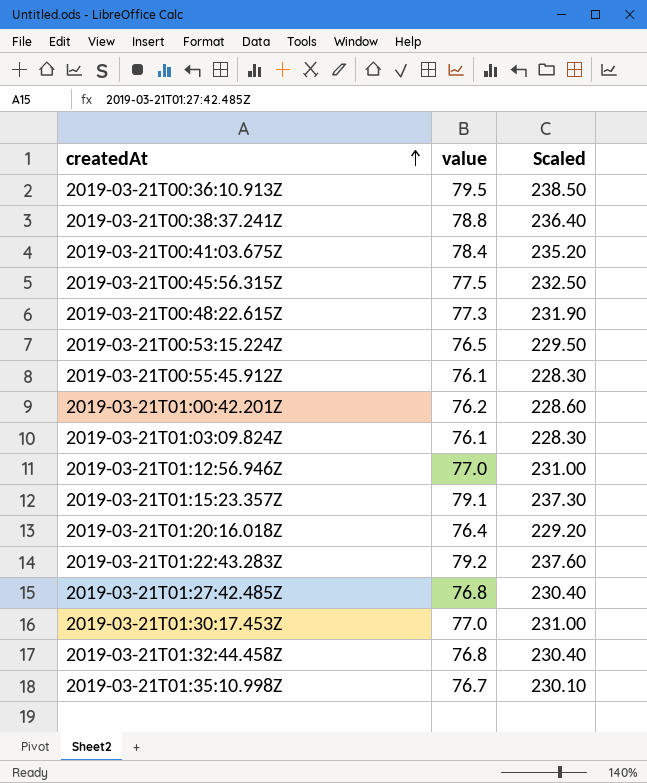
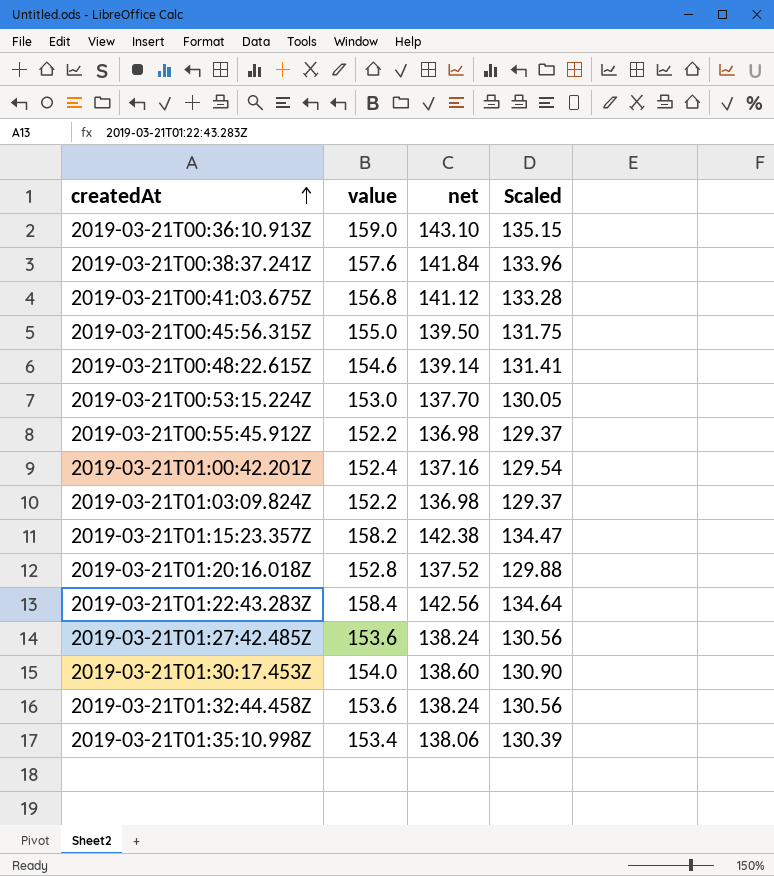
column net | formula: none -> [value] * 0.9
column Scaled | formula: [value] * 3 -> [value] * 0.85
row 2019-03-21T01:12:56.946Z: 77.0 | 231.00 -> none
2019-03-21T00:36:10.913Z | value: 79.5 -> 159.0
2019-03-21T00:38:37.241Z | value: 78.8 -> 157.6
2019-03-21T00:41:03.675Z | value: 78.4 -> 156.8
2019-03-21T00:45:56.315Z | value: 77.5 -> 155.0
2019-03-21T00:48:22.615Z | value: 77.3 -> 154.6
2019-03-21T00:53:15.224Z | value: 76.5 -> 153.0
2019-03-21T00:55:45.912Z | value: 76.1 -> 152.2
2019-03-21T01:00:42.201Z | value: 76.2 -> 152.4
2019-03-21T01:03:09.824Z | value: 76.1 -> 152.2
2019-03-21T01:15:23.357Z | value: 79.1 -> 158.2
2019-03-21T01:20:16.018Z | value: 76.4 -> 152.8
2019-03-21T01:22:43.283Z | value: 79.2 -> 158.4
2019-03-21T01:27:42.485Z | value: 76.8 -> 153.6
2019-03-21T01:30:17.453Z | value: 77.0 -> 154.0
2019-03-21T01:32:44.458Z | value: 76.8 -> 153.6
2019-03-21T01:35:10.998Z | value: 76.7 -> 153.4

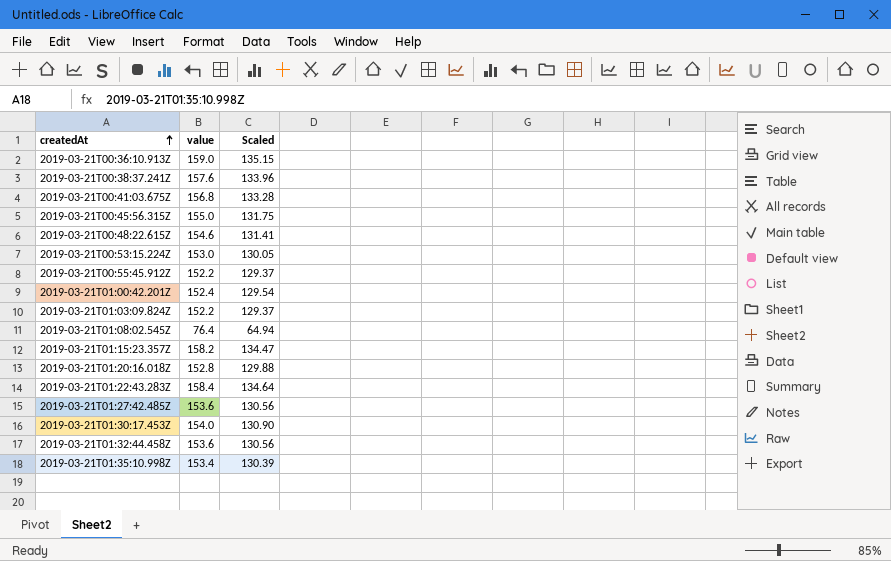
column net | formula: [value] * 0.9 -> none
row 2019-03-21T01:08:02.545Z: none -> 76.4 | 64.94

